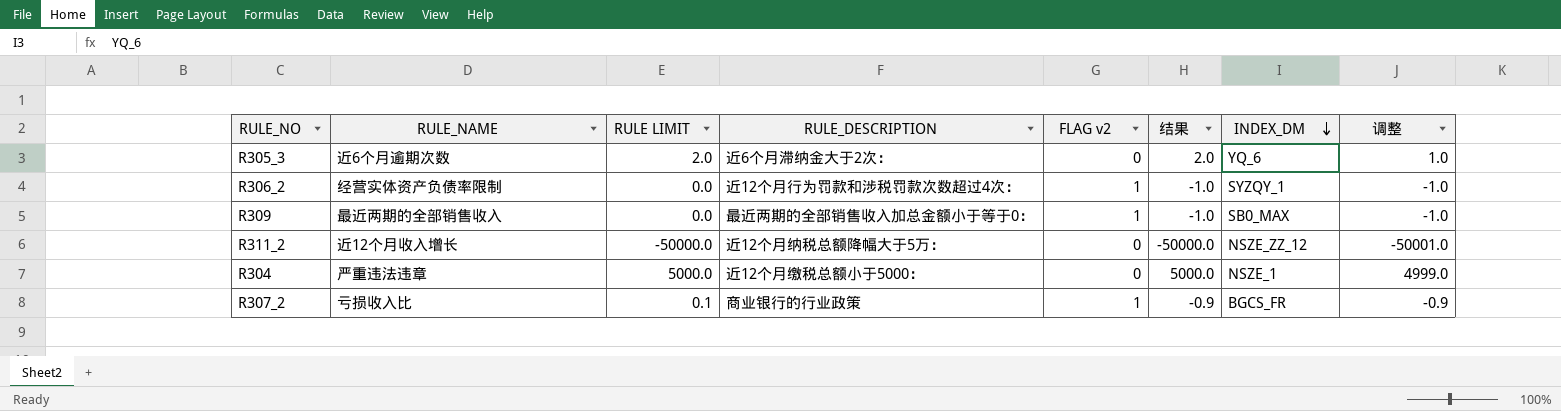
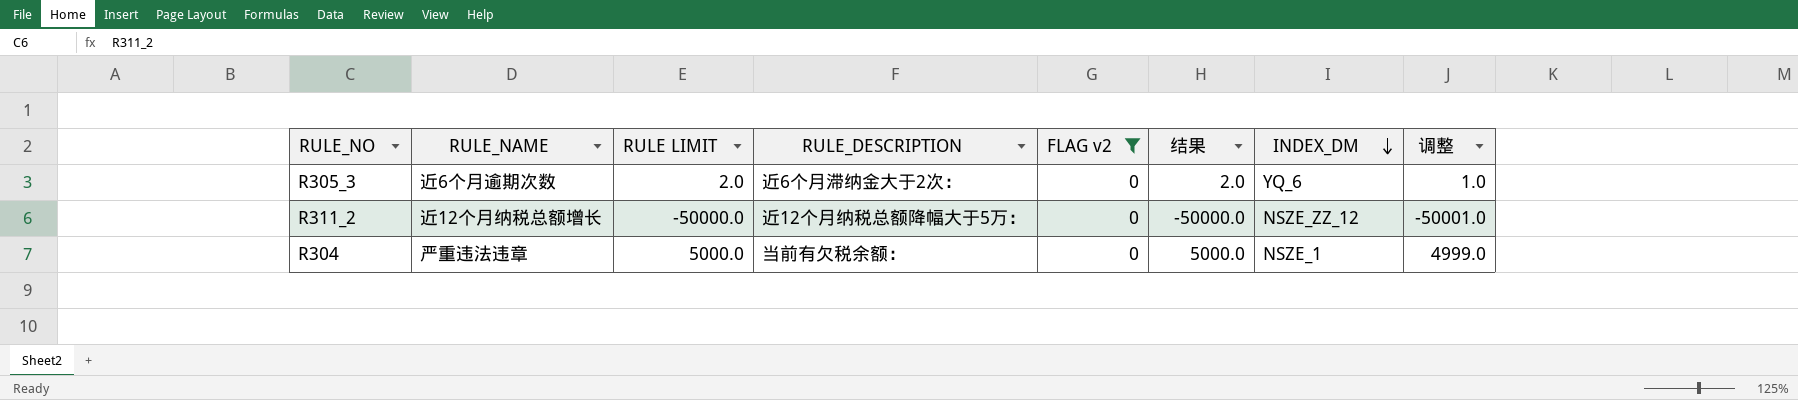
filter: none -> FLAG v2 = 0
R311_2 | RULE_NAME: 近12个月收入增长 -> 近12个月纳税总额增长
R304 | RULE_DESCRIPTION: 近12个月缴税总额小于5000： -> 当前有欠税余额：

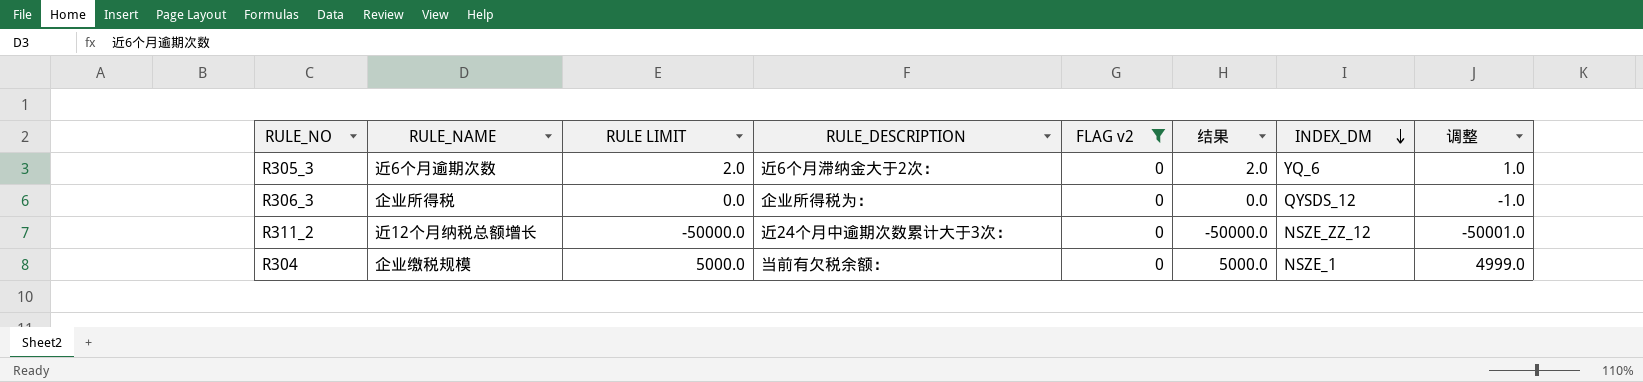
row R306_3: none -> 企业所得税 | 0.0 | 企业所得税为： | 0 | 0.0 | QYSDS_12 | -1.0
R311_2 | RULE_DESCRIPTION: 近12个月纳税总额降幅大于5万： -> 近24个月中逾期次数累计大于3次：
R304 | RULE_NAME: 严重违法违章 -> 企业缴税规模

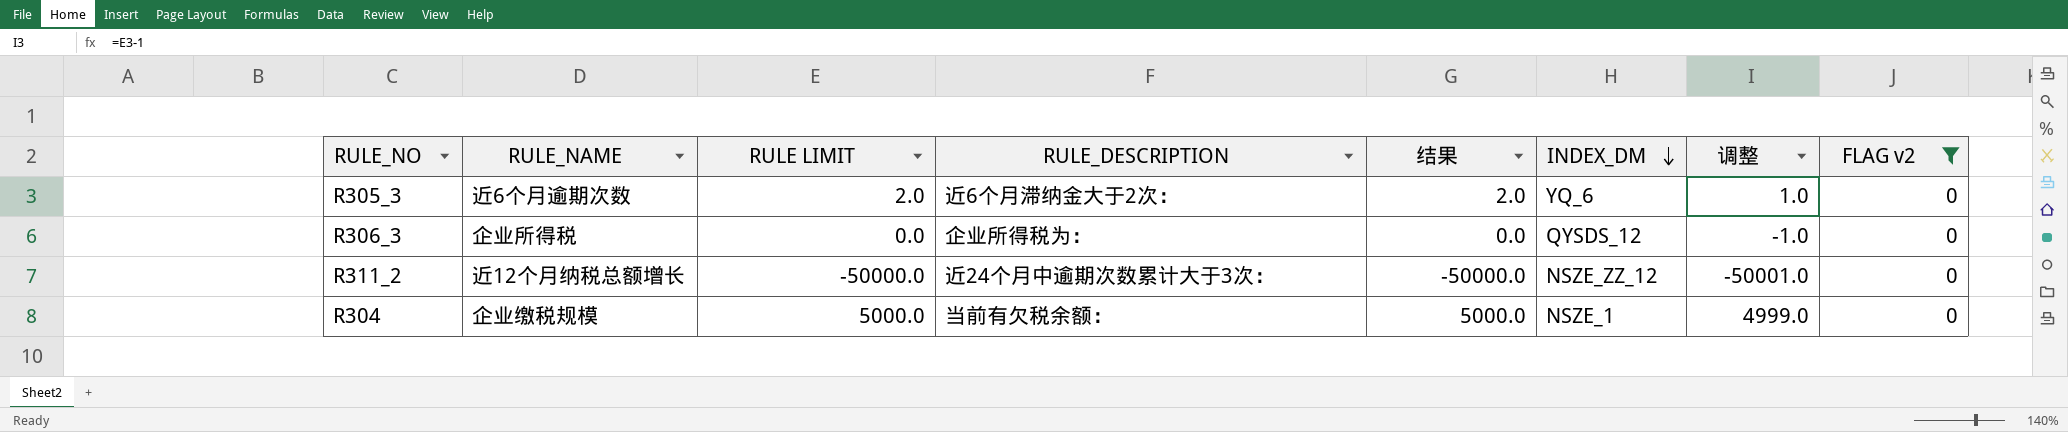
column FLAG v2 | position: 5 -> 8

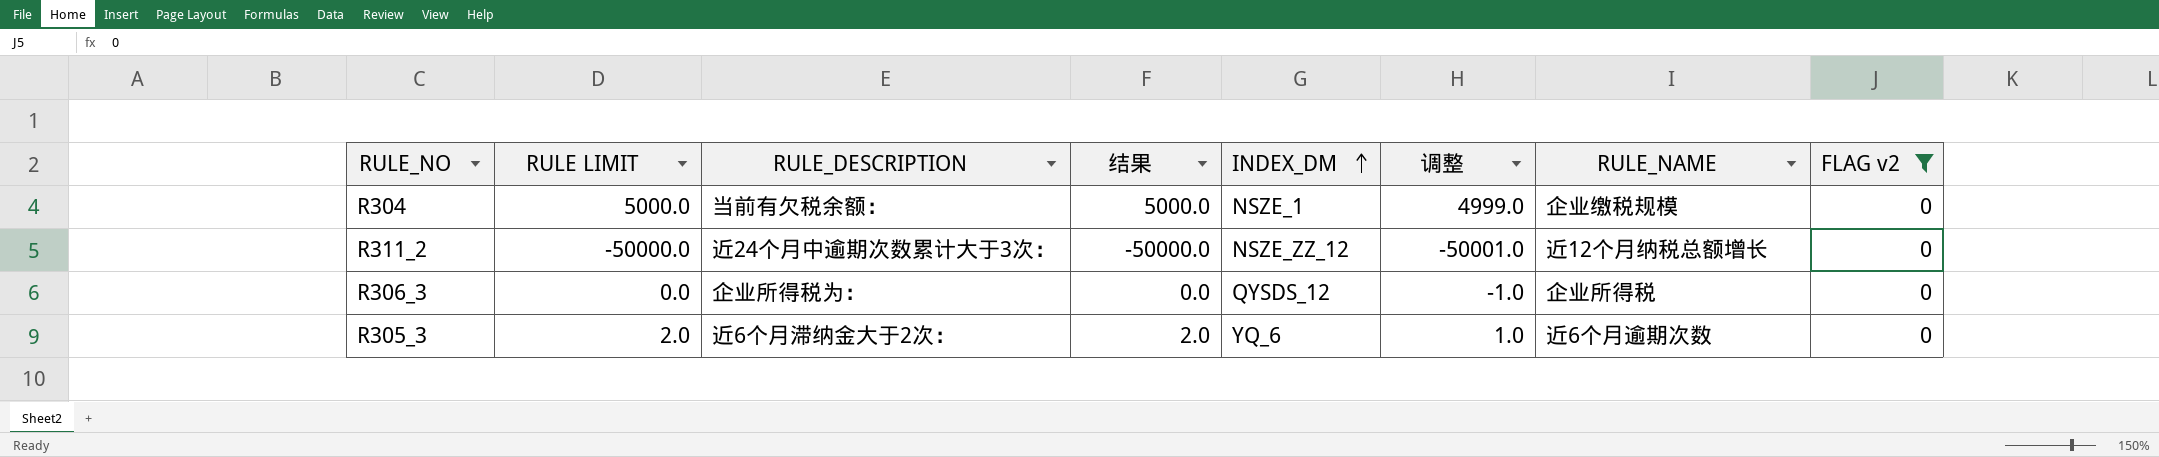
row order: INDEX_DM descending -> INDEX_DM ascending
column RULE_NAME | position: 2 -> 7

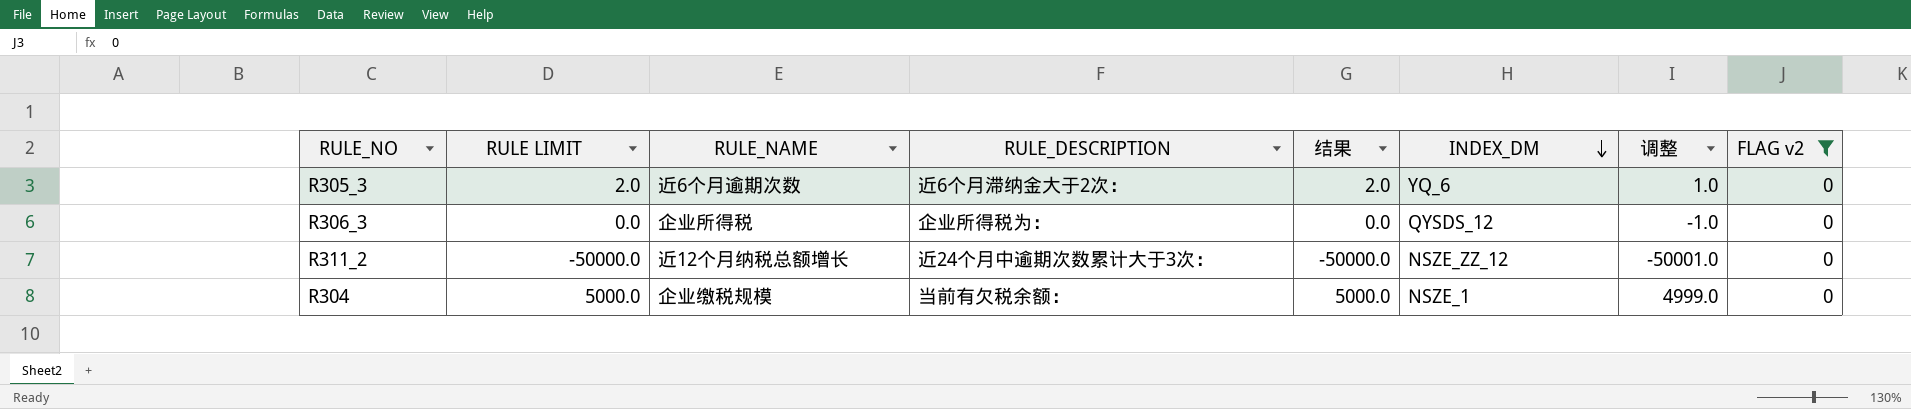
row order: INDEX_DM ascending -> INDEX_DM descending
column RULE_NAME | position: 7 -> 3

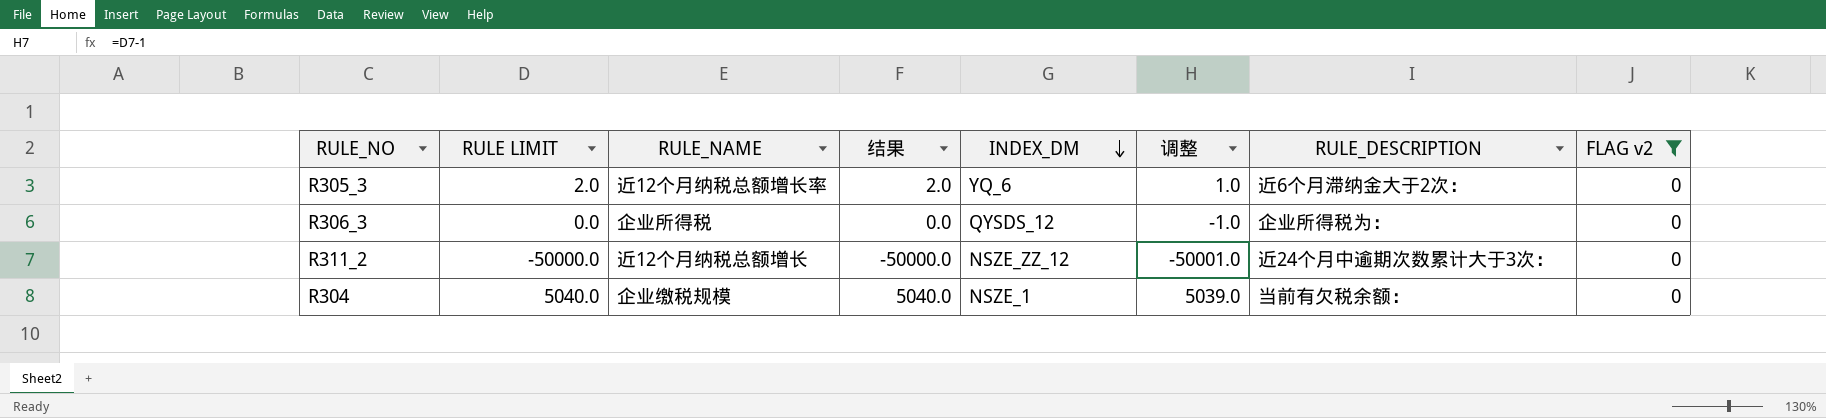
column RULE_DESCRIPTION | position: 4 -> 7
R305_3 | RULE_NAME: 近6个月逾期次数 -> 近12个月纳税总额增长率
R304 | RULE LIMIT: 5000.0 -> 5040.0
R304 | 结果: 5000.0 -> 5040.0
R304 | 调整: 4999.0 -> 5039.0

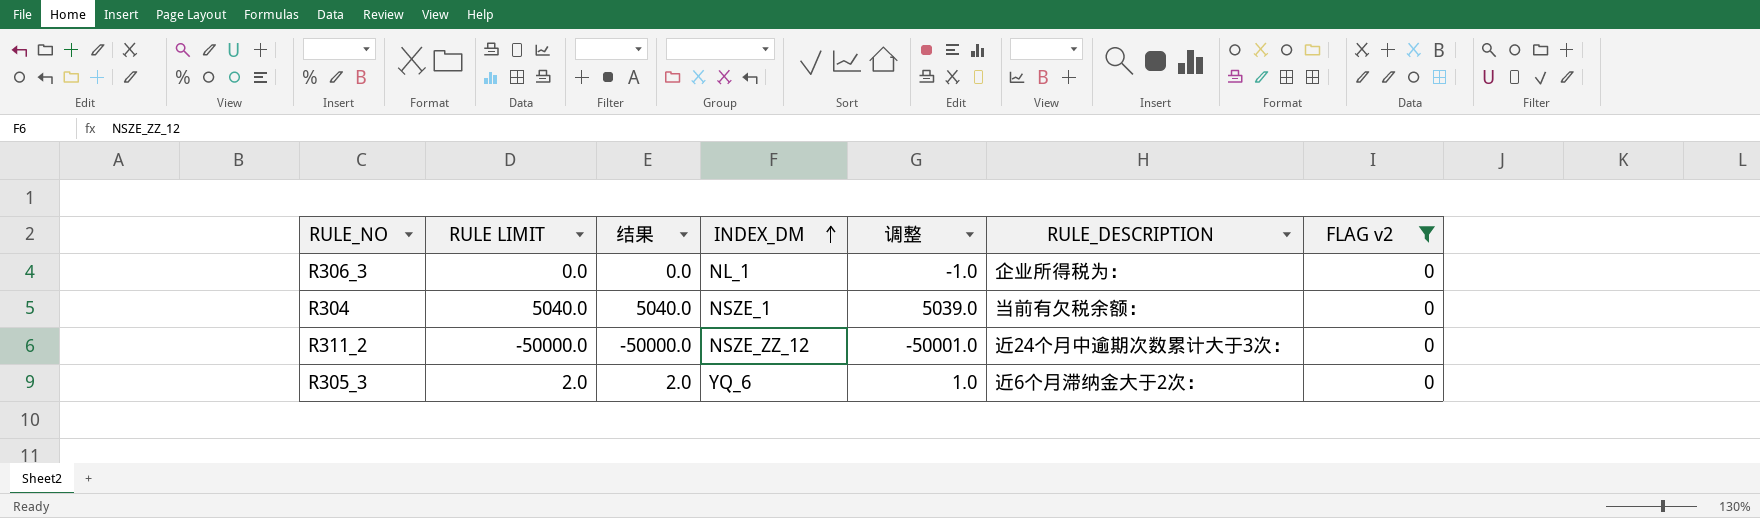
row order: INDEX_DM descending -> INDEX_DM ascending
column RULE_NAME | position: 3 -> none
R306_3 | INDEX_DM: QYSDS_12 -> NL_1

